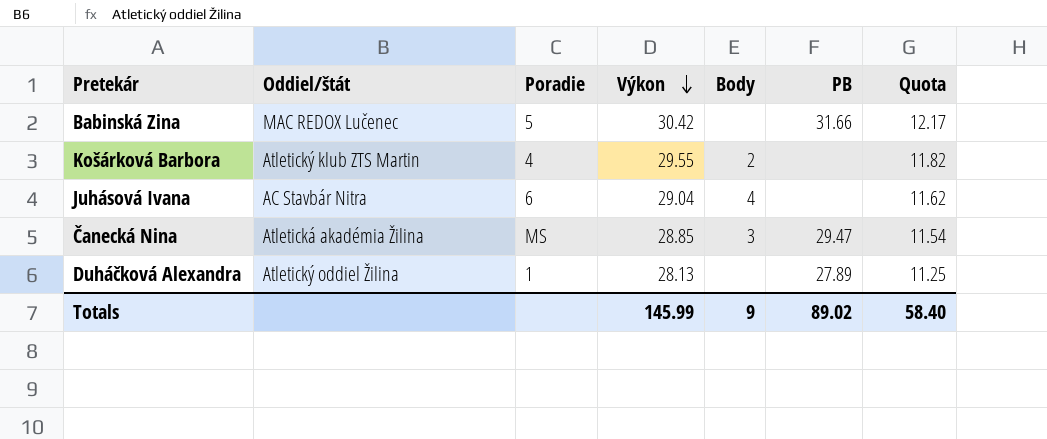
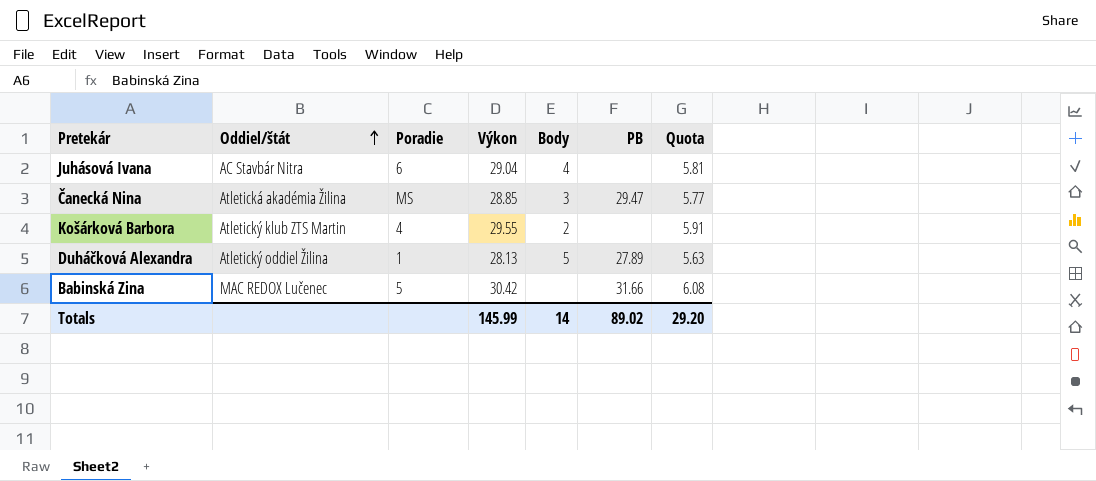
row order: Výkon descending -> Oddiel/štát ascending
column Quota | formula: [Výkon] * 0.4 -> [Výkon] * 0.2
Duháčková Alexandra | Body: none -> 5
Totals | Body: 9 -> 14
Totals | Quota: 58.40 -> 29.20

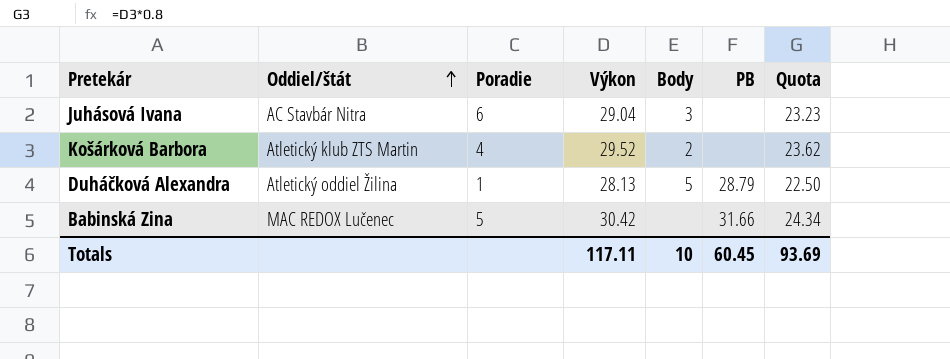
column Quota | formula: [Výkon] * 0.2 -> [Výkon] * 0.8
row Čanecká Nina: Atletická akadémia Žilina | MS | 28.85 | 3 | 29.47 | 5.77 -> none
Juhásová Ivana | Body: 4 -> 3
Košárková Barbora | Výkon: 29.55 -> 29.52
Duháčková Alexandra | PB: 27.89 -> 28.79
Totals | Výkon: 145.99 -> 117.11
Totals | Body: 14 -> 10
Totals | PB: 89.02 -> 60.45
Totals | Quota: 29.20 -> 93.69

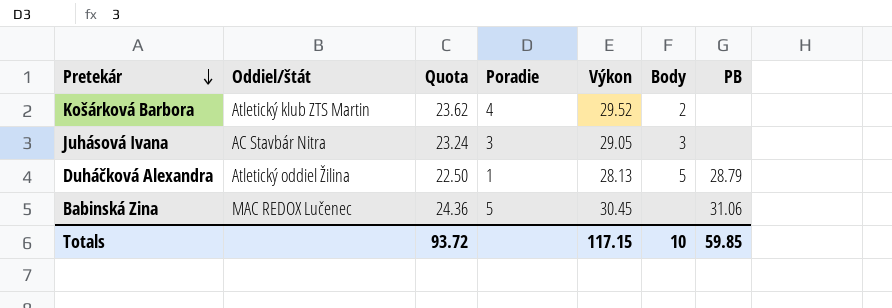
row order: Oddiel/štát ascending -> Pretekár descending
column Quota | position: 7 -> 3
Juhásová Ivana | Quota: 23.23 -> 23.24
Juhásová Ivana | Poradie: 6 -> 3
Juhásová Ivana | Výkon: 29.04 -> 29.05
Babinská Zina | Quota: 24.34 -> 24.36
Babinská Zina | Výkon: 30.42 -> 30.45
Babinská Zina | PB: 31.66 -> 31.06
Totals | Quota: 93.69 -> 93.72
Totals | Výkon: 117.11 -> 117.15
Totals | PB: 60.45 -> 59.85

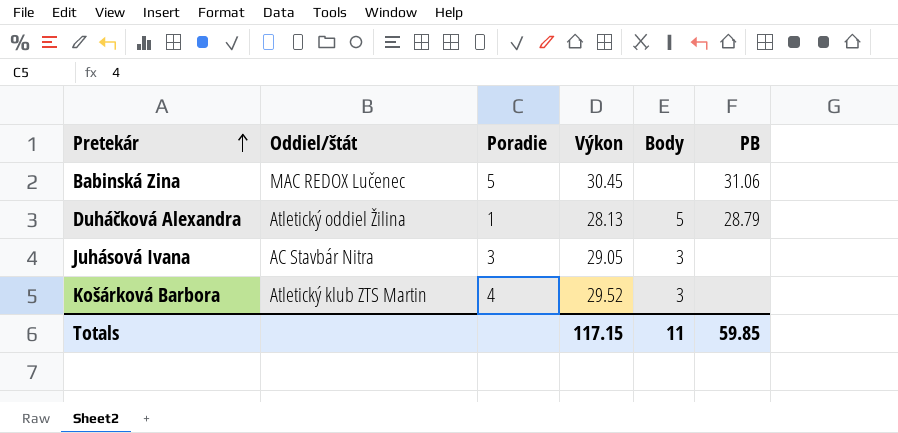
row order: Pretekár descending -> Pretekár ascending
column Quota | formula: [Výkon] * 0.8 -> none
Košárková Barbora | Body: 2 -> 3
Totals | Body: 10 -> 11

